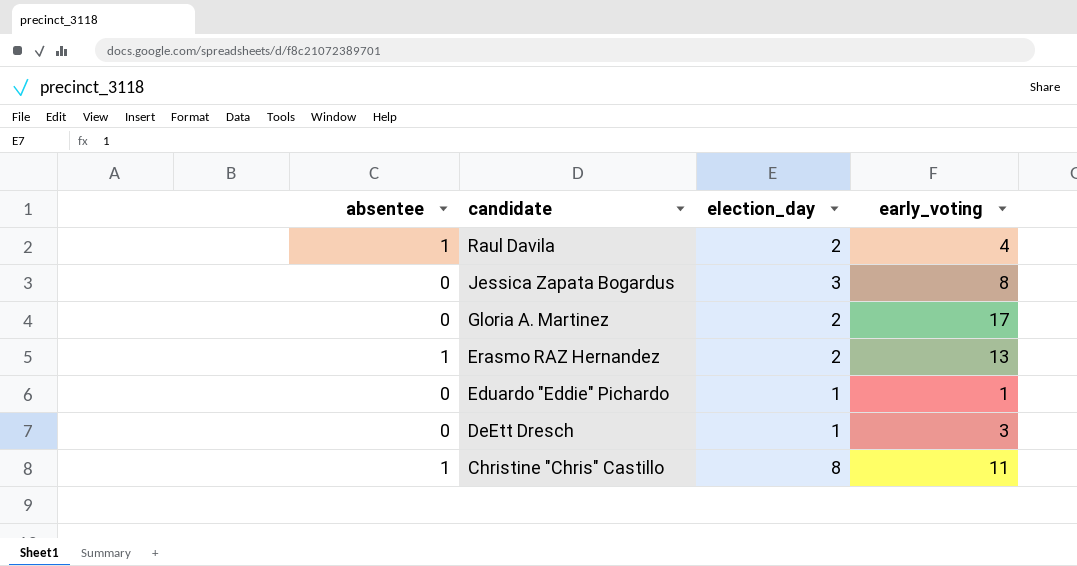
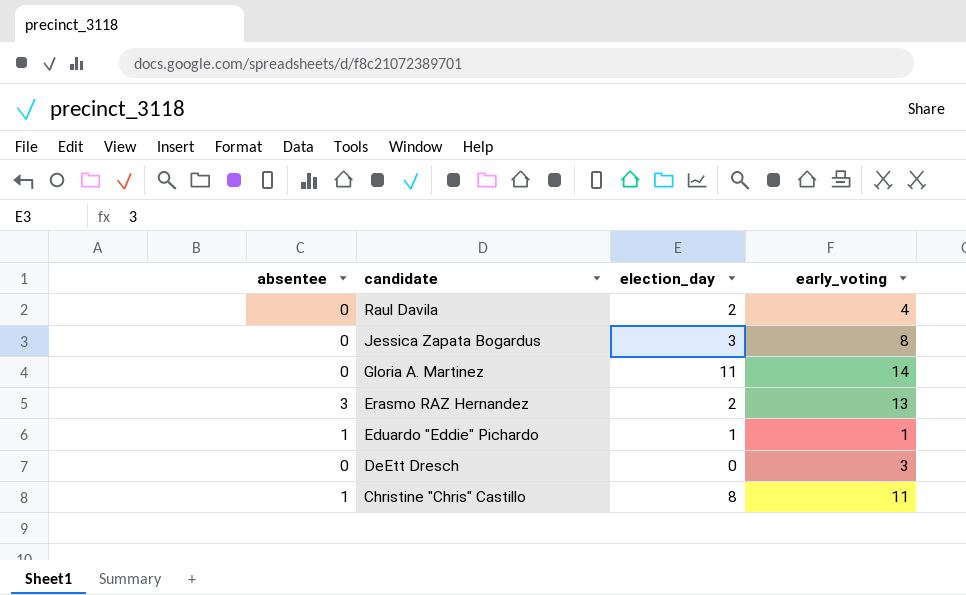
Raul Davila | absentee: 1 -> 0
Gloria A. Martinez | election_day: 2 -> 11
Gloria A. Martinez | early_voting: 17 -> 14
Erasmo RAZ Hernandez | absentee: 1 -> 3
Eduardo "Eddie" Pichardo | absentee: 0 -> 1
DeEtt Dresch | election_day: 1 -> 0

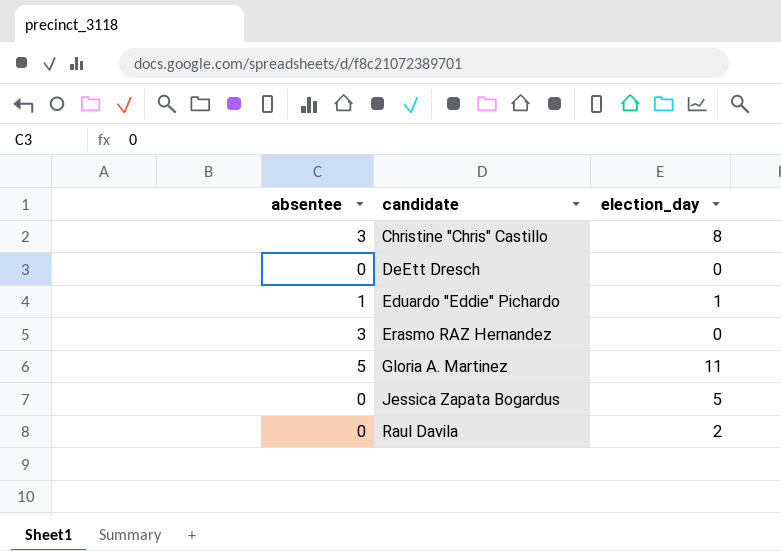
row order: candidate descending -> candidate ascending
column early_voting | position: 4 -> none
Christine "Chris" Castillo | absentee: 1 -> 3
Erasmo RAZ Hernandez | election_day: 2 -> 0
Gloria A. Martinez | absentee: 0 -> 5
Jessica Zapata Bogardus | election_day: 3 -> 5

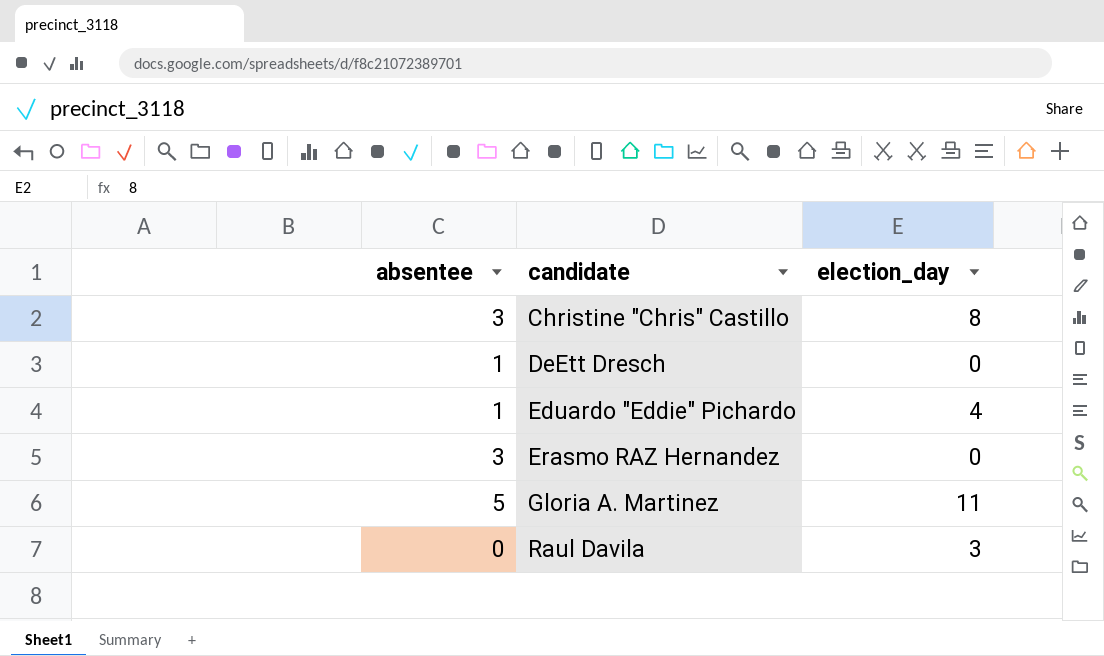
row Jessica Zapata Bogardus: 0 | 5 -> none
DeEtt Dresch | absentee: 0 -> 1
Eduardo "Eddie" Pichardo | election_day: 1 -> 4
Raul Davila | election_day: 2 -> 3

